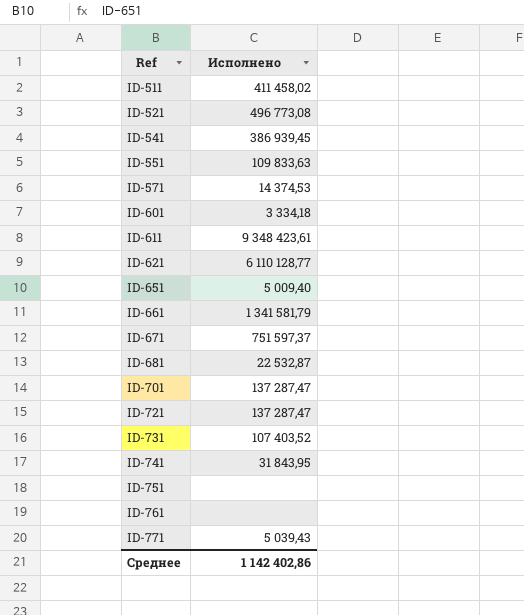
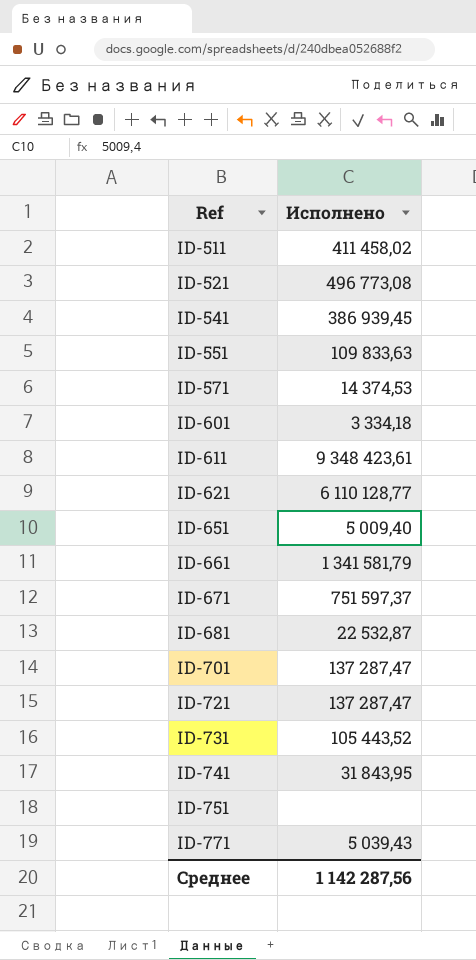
row ID-761: none -> none
ID-731 | Исполнено: 107 403,52 -> 105 443,52
Среднее | Исполнено: 1 142 402,86 -> 1 142 287,56

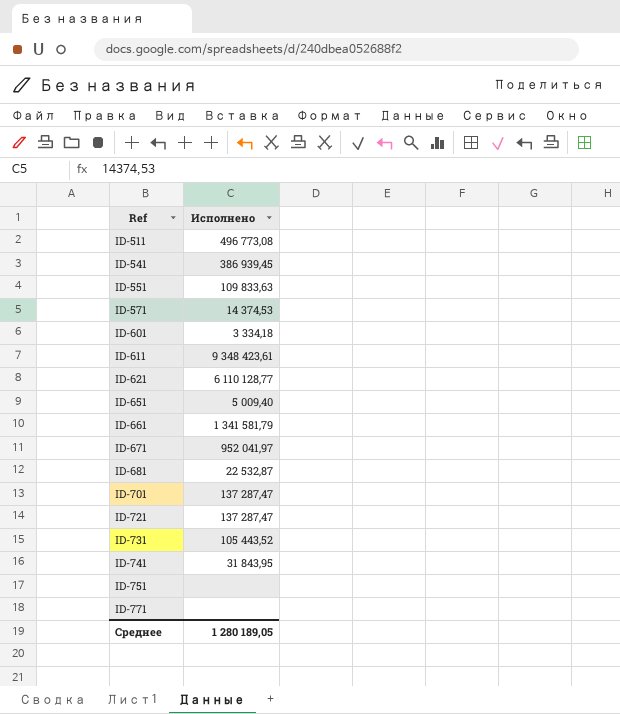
row ID-521: 496 773,08 -> none
ID-511 | Исполнено: 411 458,02 -> 496 773,08
ID-671 | Исполнено: 751 597,37 -> 952 041,97
ID-771 | Исполнено: 5 039,43 -> none
Среднее | Исполнено: 1 142 287,56 -> 1 280 189,05

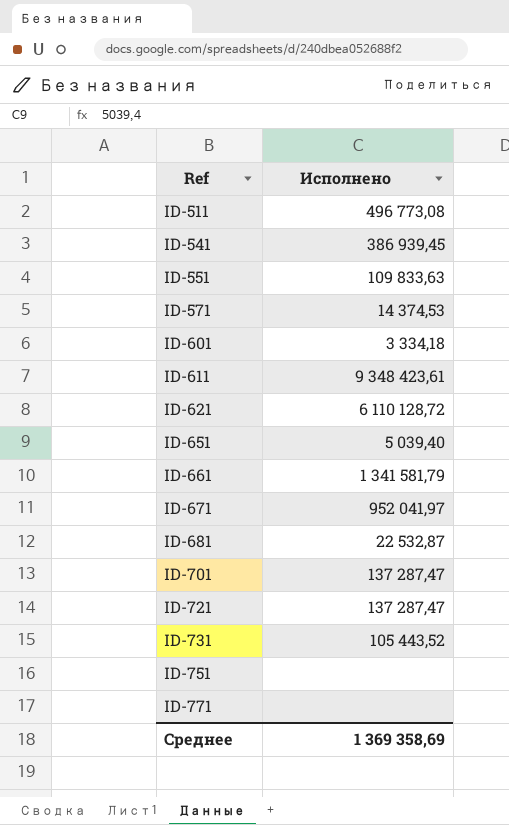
row ID-741: 31 843,95 -> none
ID-621 | Исполнено: 6 110 128,77 -> 6 110 128,72
ID-651 | Исполнено: 5 009,40 -> 5 039,40
Среднее | Исполнено: 1 280 189,05 -> 1 369 358,69

